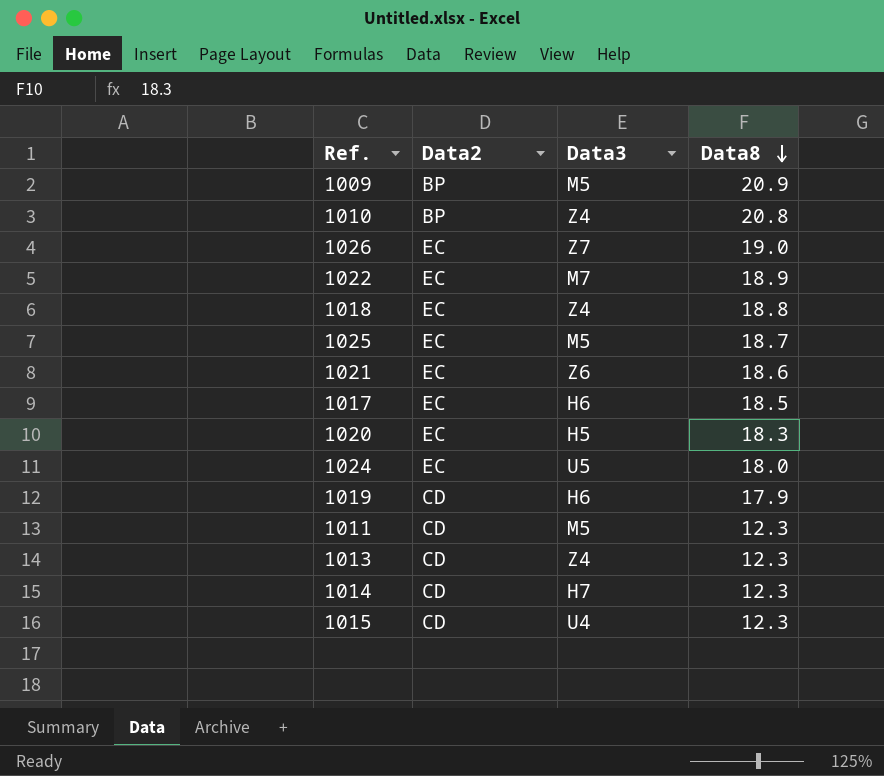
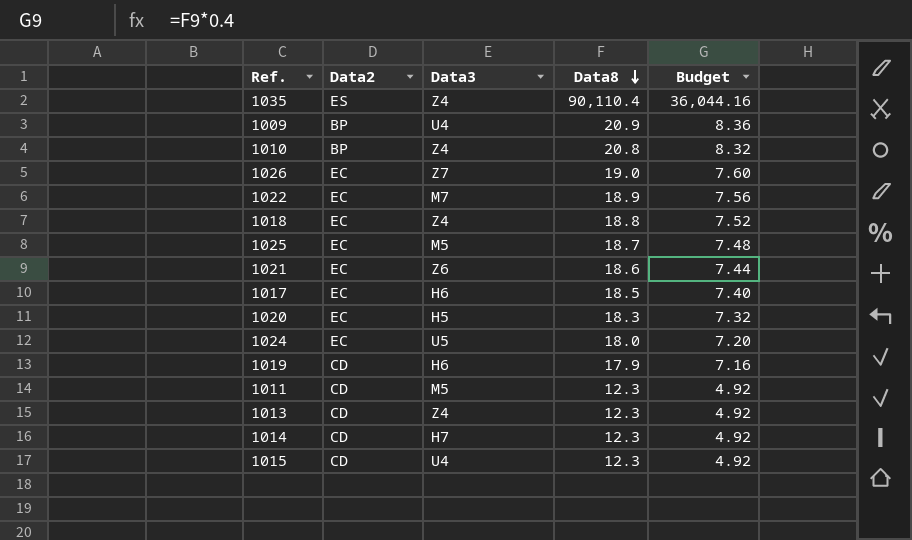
column Budget | formula: none -> [Data8] * 0.4
row 1035: none -> ES | Z4 | 90,110.4 | 36,044.16
1009 | Data3: M5 -> U4

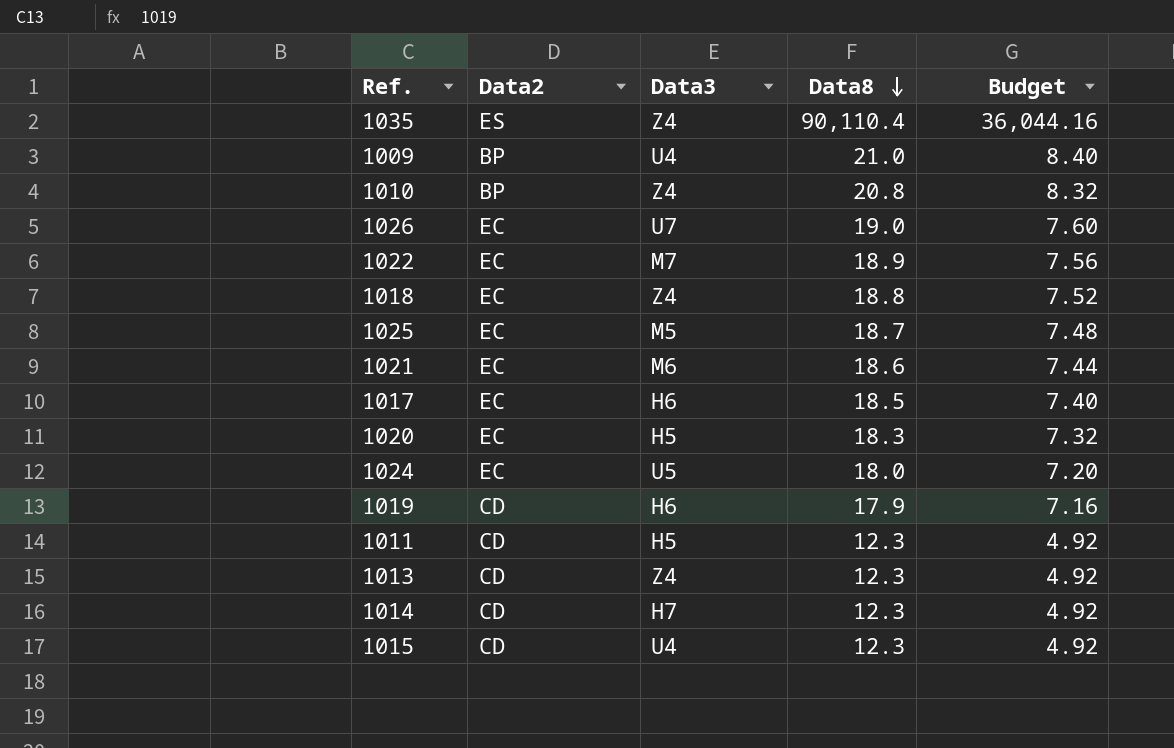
1009 | Data8: 20.9 -> 21.0
1009 | Budget: 8.36 -> 8.40
1026 | Data3: Z7 -> U7
1021 | Data3: Z6 -> M6
1011 | Data3: M5 -> H5

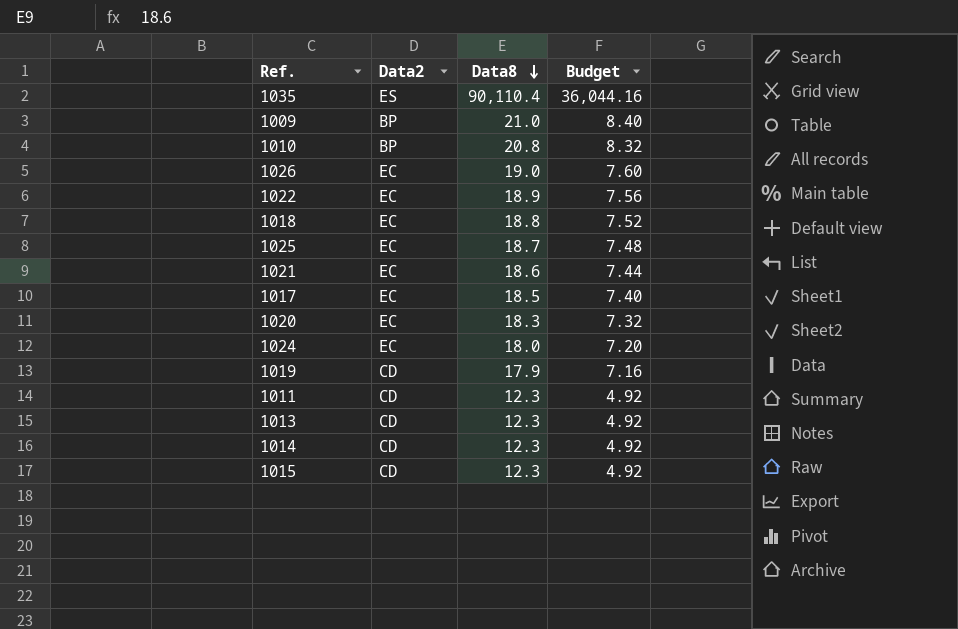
column Data3 | position: 3 -> none

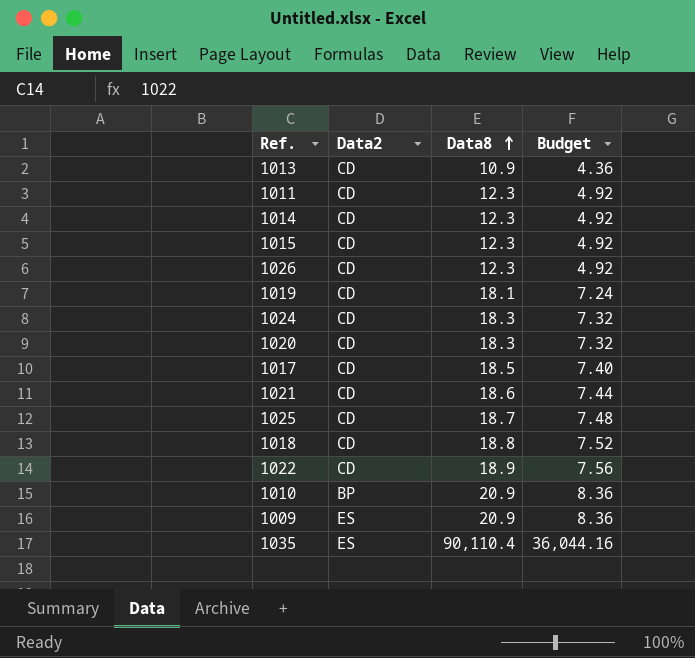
row order: Data8 descending -> Data8 ascending
1013 | Data8: 12.3 -> 10.9
1013 | Budget: 4.92 -> 4.36
1026 | Data2: EC -> CD
1026 | Data8: 19.0 -> 12.3
1026 | Budget: 7.60 -> 4.92
1019 | Data8: 17.9 -> 18.1
1019 | Budget: 7.16 -> 7.24
1024 | Data2: EC -> CD
1024 | Data8: 18.0 -> 18.3
1024 | Budget: 7.20 -> 7.32
1020 | Data2: EC -> CD
1017 | Data2: EC -> CD
1021 | Data2: EC -> CD
1025 | Data2: EC -> CD
1018 | Data2: EC -> CD
1022 | Data2: EC -> CD
1010 | Data8: 20.8 -> 20.9
1010 | Budget: 8.32 -> 8.36
1009 | Data2: BP -> ES
1009 | Data8: 21.0 -> 20.9
1009 | Budget: 8.40 -> 8.36

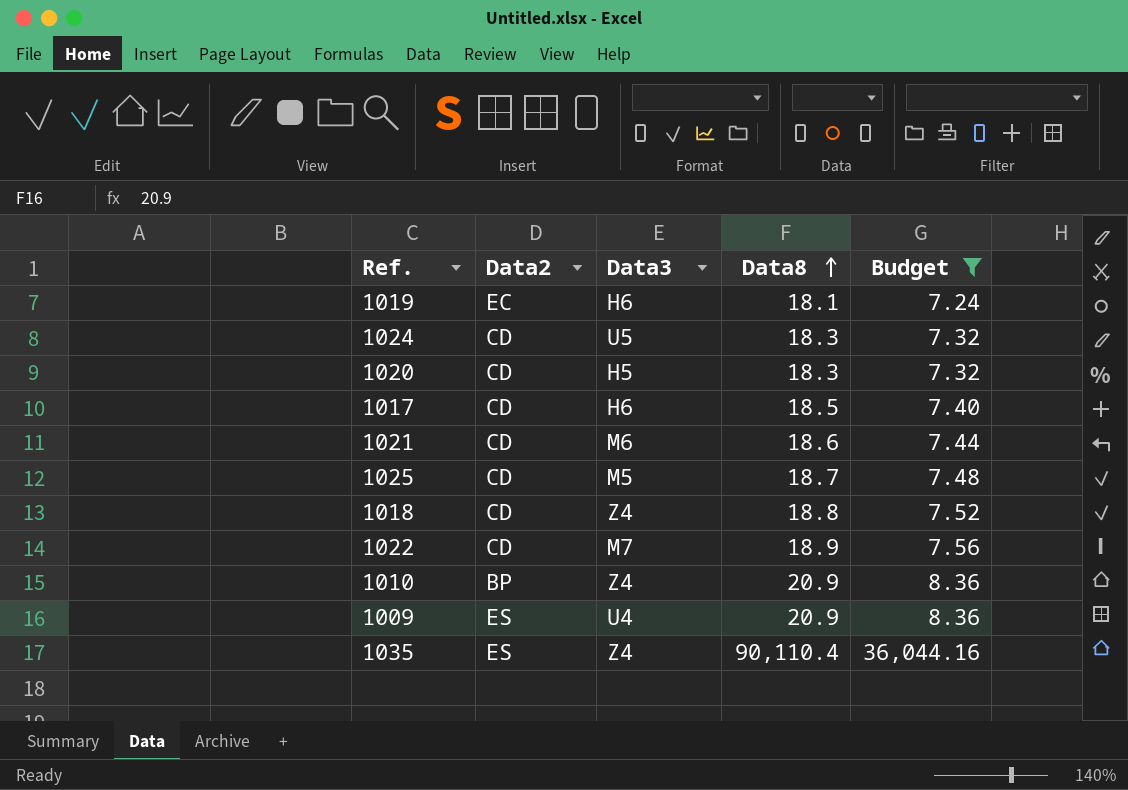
filter: none -> Budget >= 7.24
column Data3 | position: none -> 3
1019 | Data2: CD -> EC

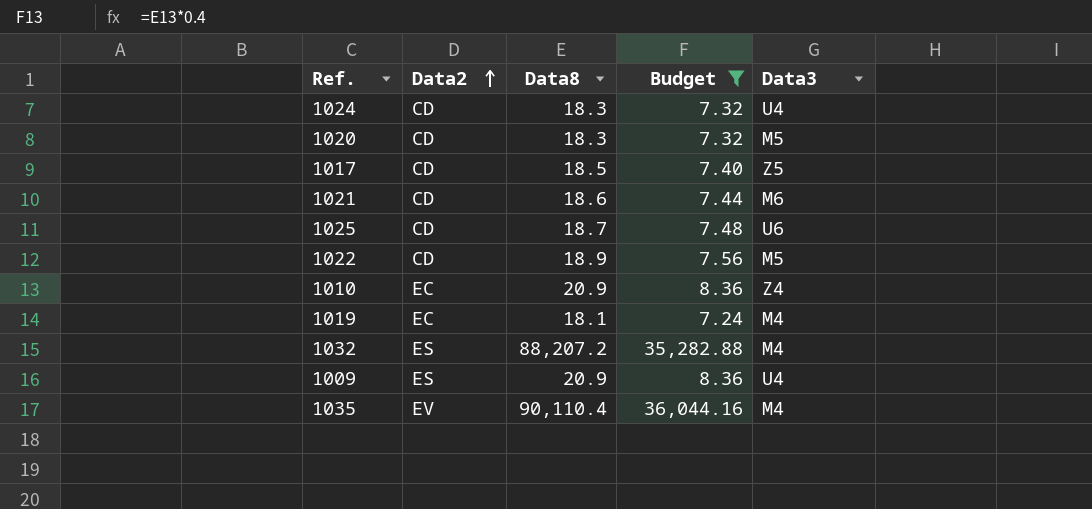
row order: Data8 ascending -> Data2 ascending
column Data3 | position: 3 -> 5
row 1018: CD | Z4 | 18.8 | 7.52 -> none
1024 | Data3: U5 -> U4
1020 | Data3: H5 -> M5
1017 | Data3: H6 -> Z5
1025 | Data3: M5 -> U6
1022 | Data3: M7 -> M5
1010 | Data2: BP -> EC
1019 | Data3: H6 -> M4
row 1032: none -> ES | 88,207.2 | 35,282.88 | M4
1035 | Data2: ES -> EV
1035 | Data3: Z4 -> M4

